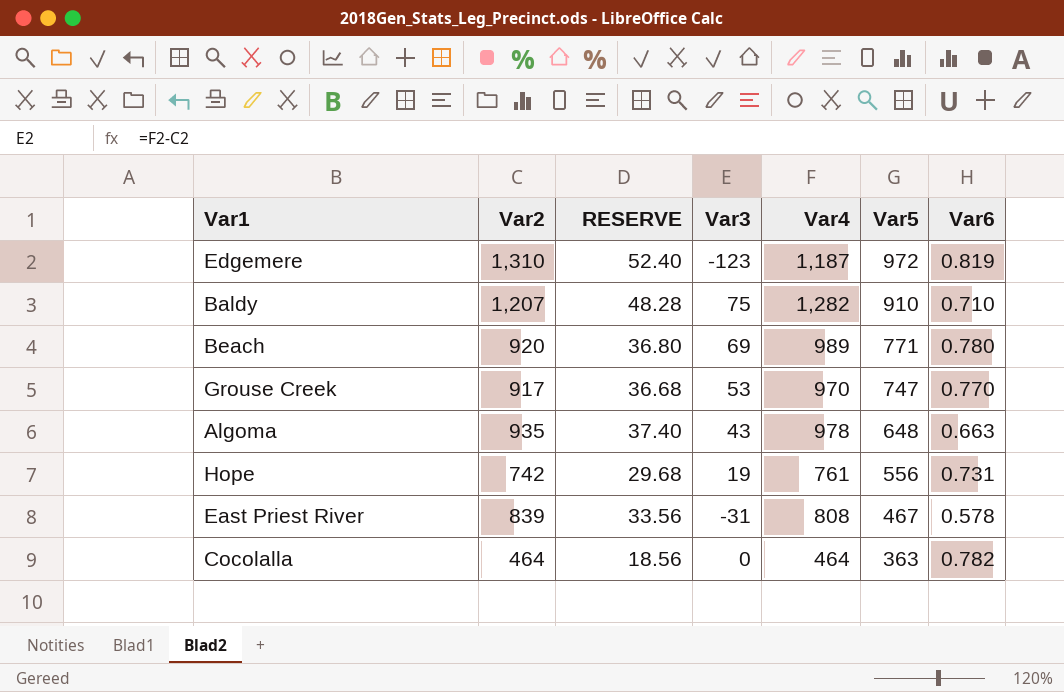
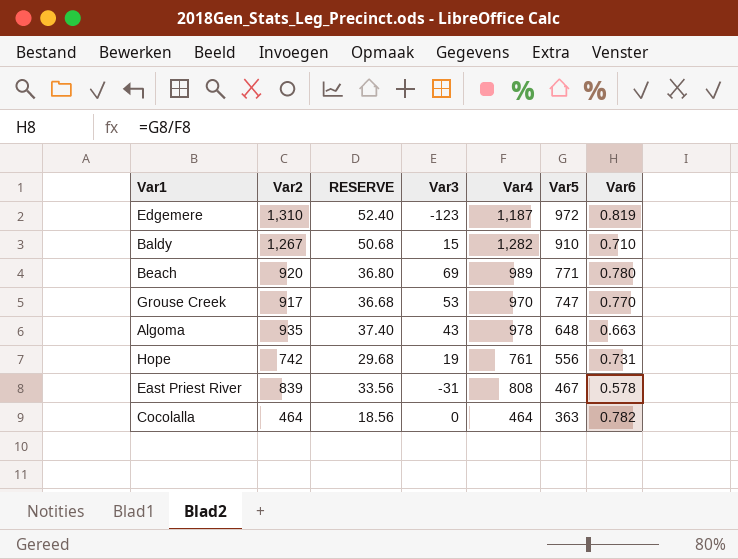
Baldy | Var2: 1,207 -> 1,267
Baldy | RESERVE: 48.28 -> 50.68
Baldy | Var3: 75 -> 15

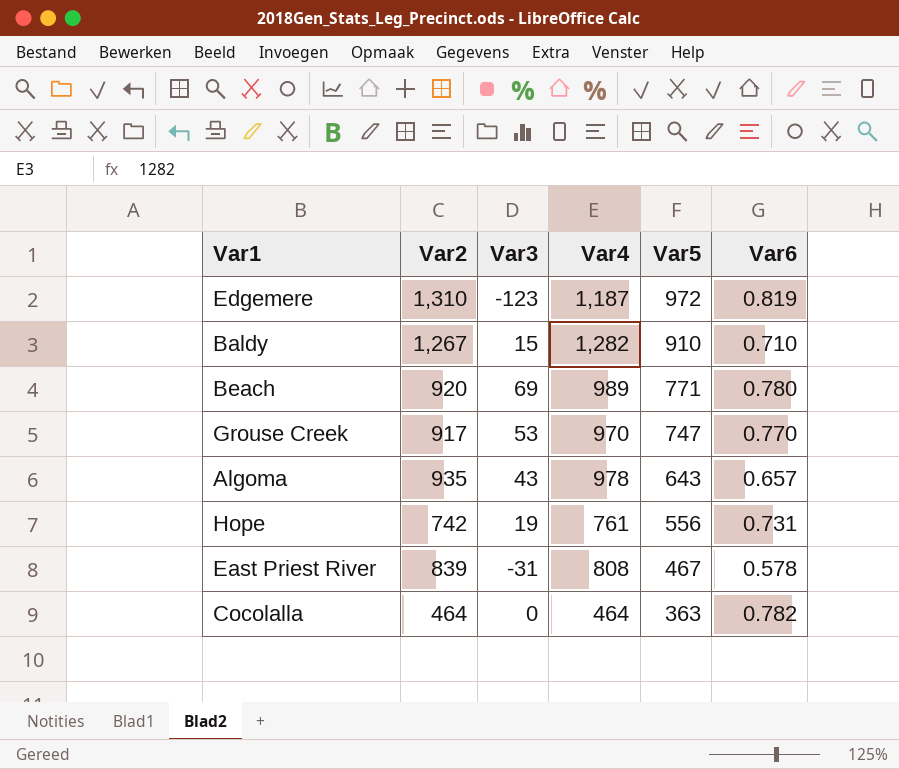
column RESERVE | formula: [Var2] * 0.04 -> none
Algoma | Var5: 648 -> 643
Algoma | Var6: 0.663 -> 0.657

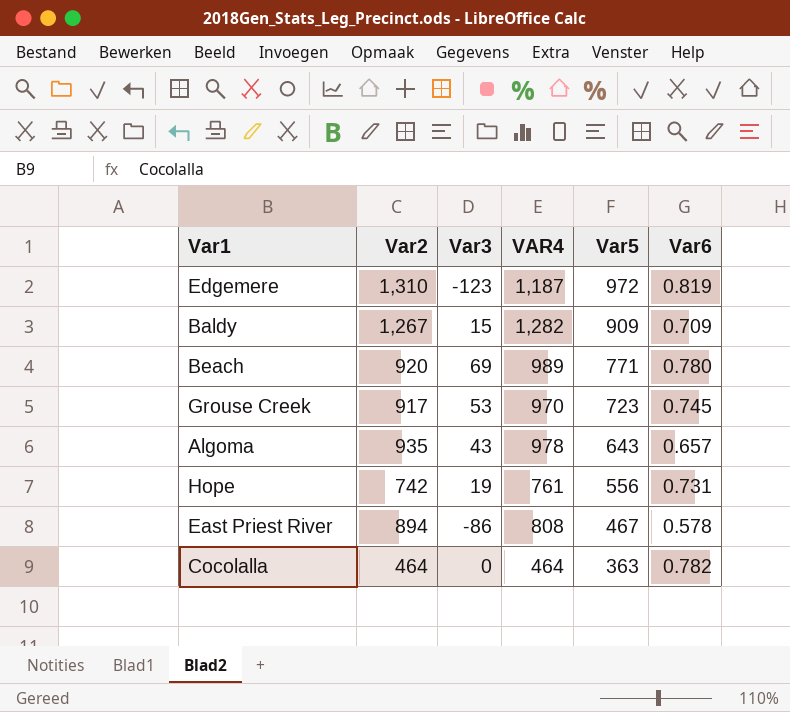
column name: Var4 -> VAR4
Baldy | Var5: 910 -> 909
Baldy | Var6: 0.710 -> 0.709
Grouse Creek | Var5: 747 -> 723
Grouse Creek | Var6: 0.770 -> 0.745
East Priest River | Var2: 839 -> 894
East Priest River | Var3: -31 -> -86

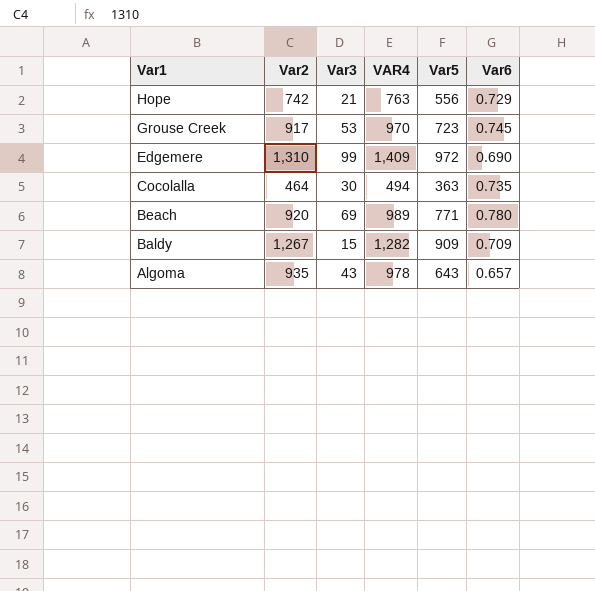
row order: Var5 descending -> Var1 descending
row East Priest River: 894 | -86 | 808 | 467 | 0.578 -> none
Hope | Var3: 19 -> 21
Hope | VAR4: 761 -> 763
Hope | Var6: 0.731 -> 0.729
Edgemere | Var3: -123 -> 99
Edgemere | VAR4: 1,187 -> 1,409
Edgemere | Var6: 0.819 -> 0.690
Cocolalla | Var3: 0 -> 30
Cocolalla | VAR4: 464 -> 494
Cocolalla | Var6: 0.782 -> 0.735

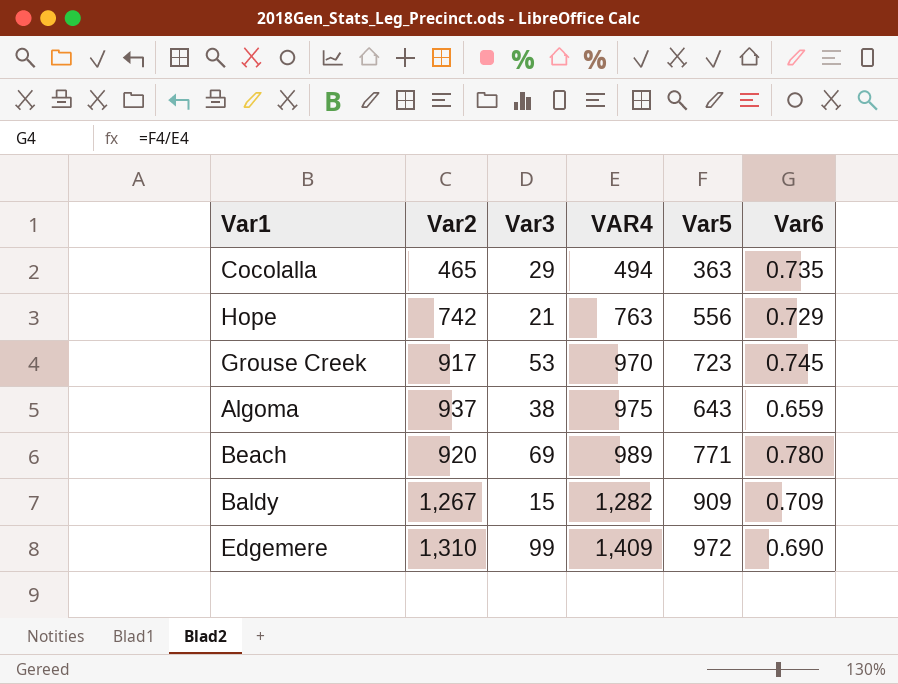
row order: Var1 descending -> VAR4 ascending
Cocolalla | Var2: 464 -> 465
Cocolalla | Var3: 30 -> 29
Algoma | Var2: 935 -> 937
Algoma | Var3: 43 -> 38
Algoma | VAR4: 978 -> 975
Algoma | Var6: 0.657 -> 0.659

